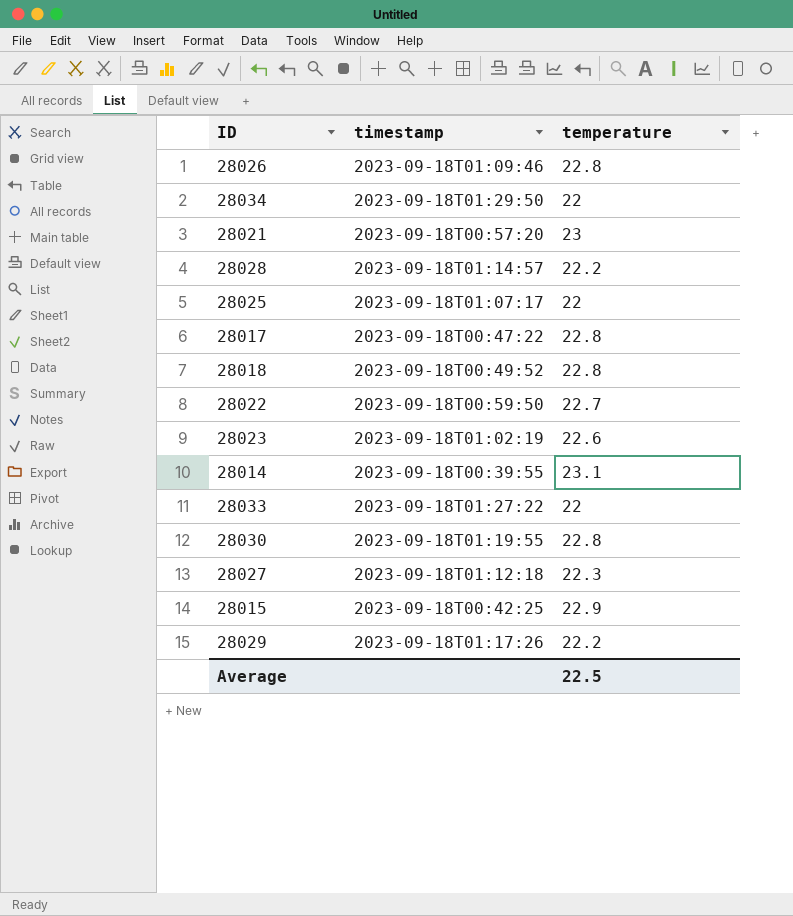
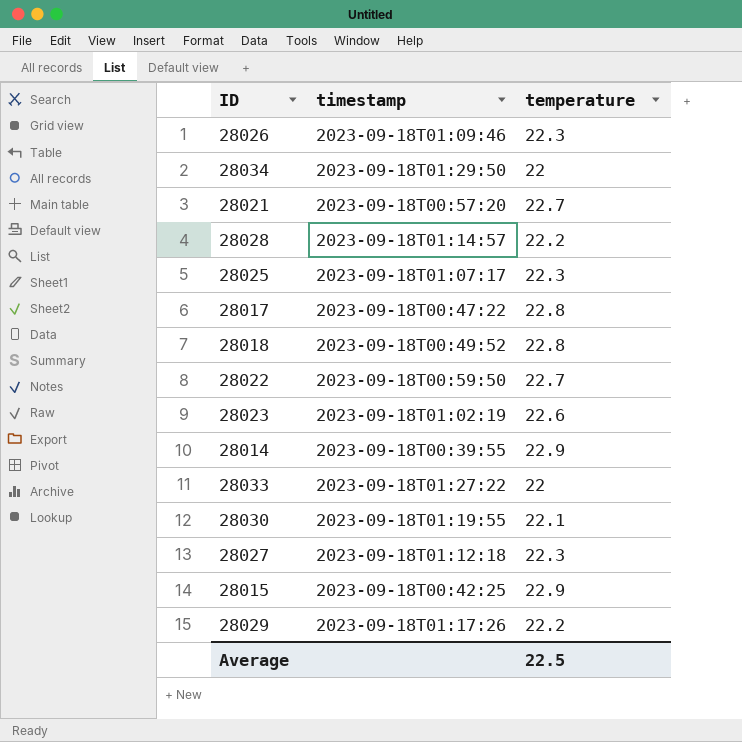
28026 | temperature: 22.8 -> 22.3
28021 | temperature: 23 -> 22.7
28025 | temperature: 22 -> 22.3
28014 | temperature: 23.1 -> 22.9
28030 | temperature: 22.8 -> 22.1

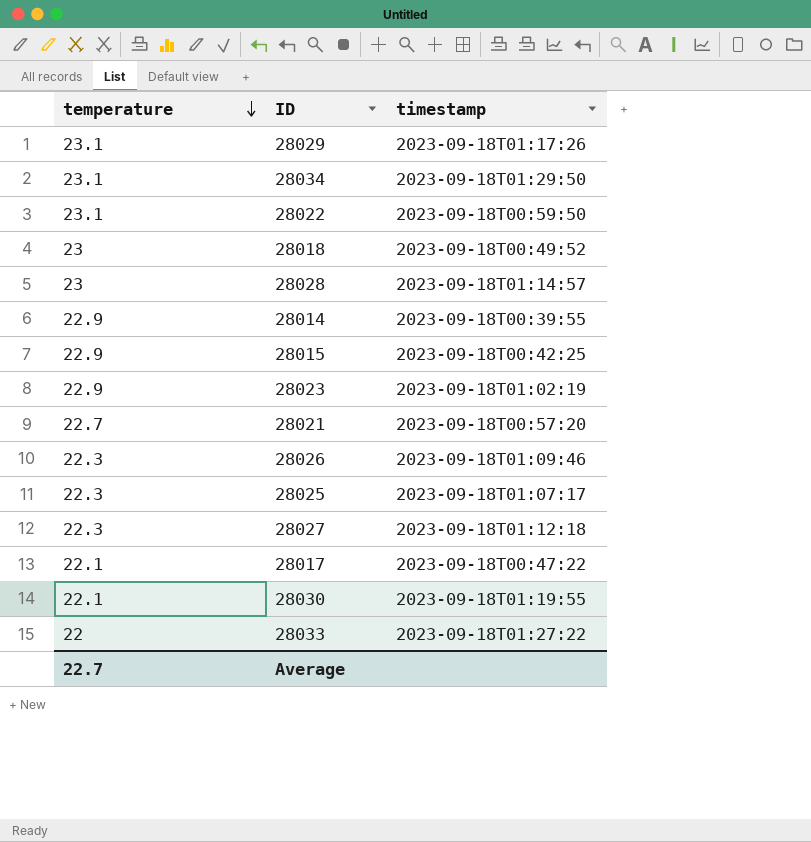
row order: none -> temperature descending
column temperature | position: 3 -> 1
28029 | temperature: 22.2 -> 23.1
28034 | temperature: 22 -> 23.1
28022 | temperature: 22.7 -> 23.1
28018 | temperature: 22.8 -> 23
28028 | temperature: 22.2 -> 23
28023 | temperature: 22.6 -> 22.9
28017 | temperature: 22.8 -> 22.1
Average | temperature: 22.5 -> 22.7

